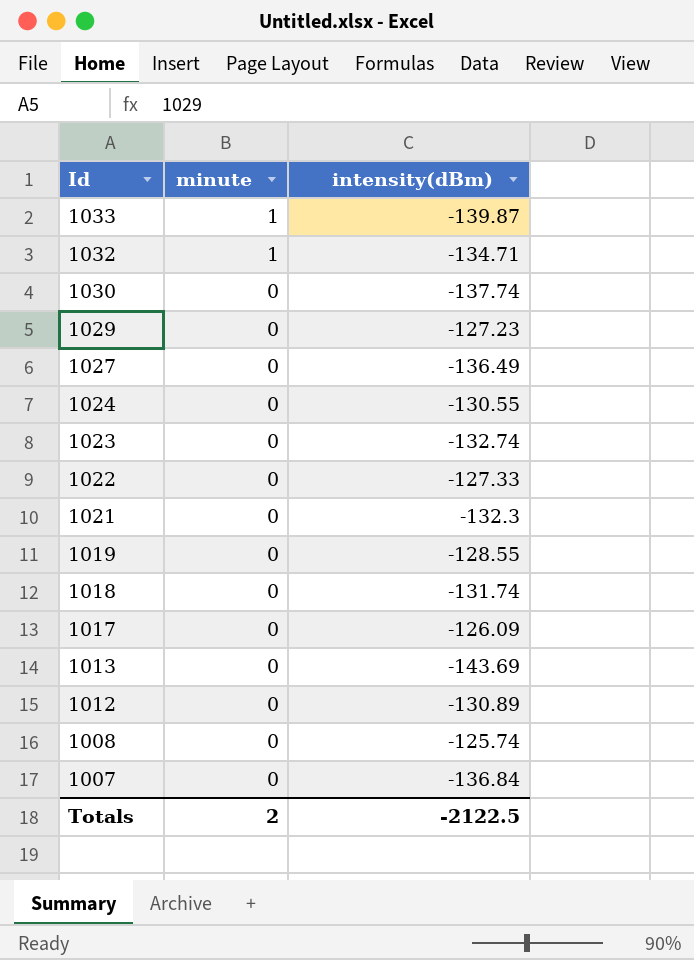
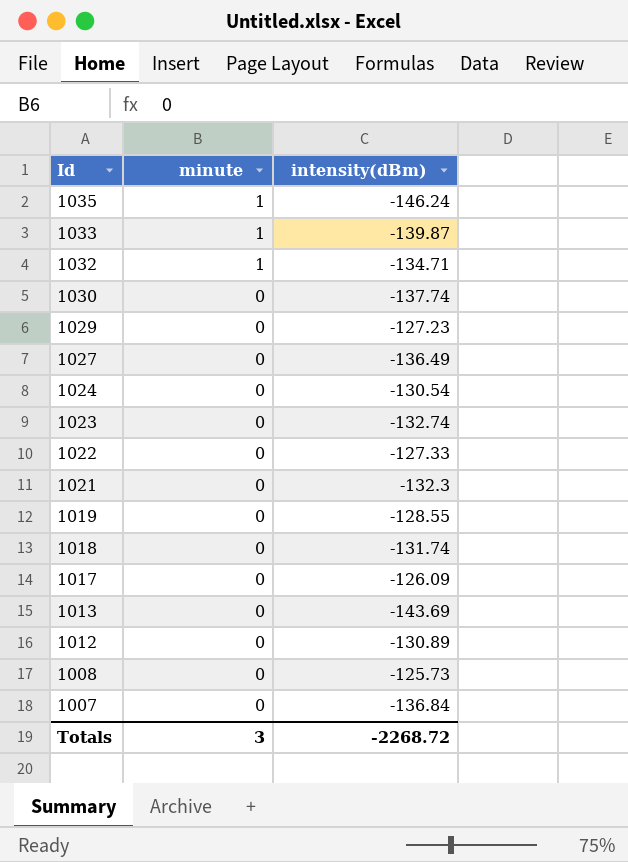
row 1035: none -> 1 | -146.24
1024 | intensity(dBm): -130.55 -> -130.54
1008 | intensity(dBm): -125.74 -> -125.73
Totals | minute: 2 -> 3
Totals | intensity(dBm): -2122.5 -> -2268.72

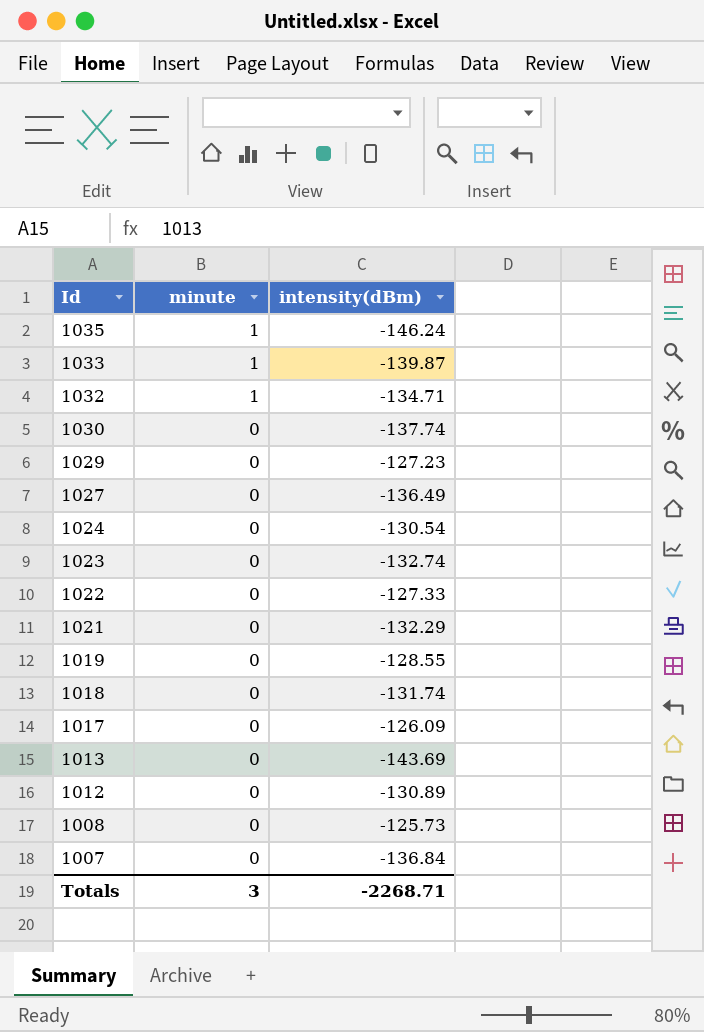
1021 | intensity(dBm): -132.3 -> -132.29
Totals | intensity(dBm): -2268.72 -> -2268.71

